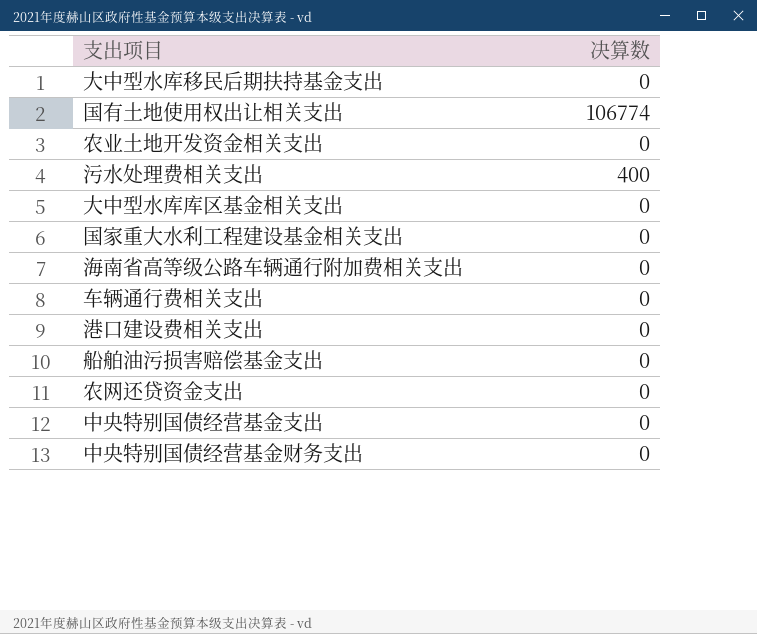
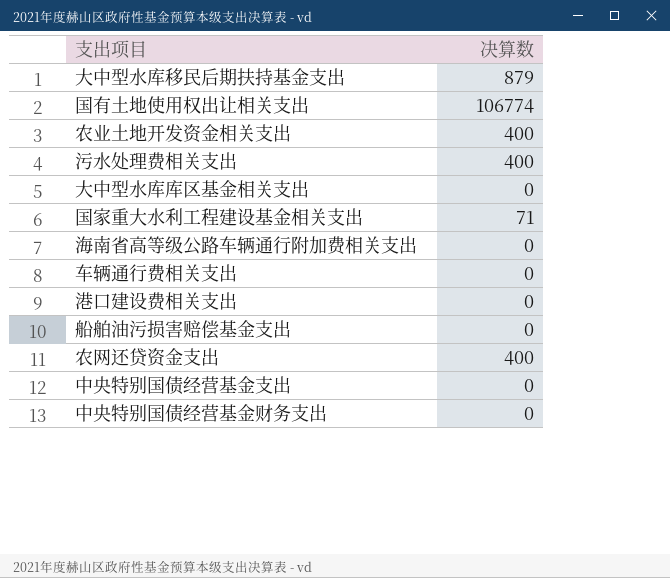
大中型水库移民后期扶持基金支出 | 决算数: 0 -> 879
农业土地开发资金相关支出 | 决算数: 0 -> 400
国家重大水利工程建设基金相关支出 | 决算数: 0 -> 71
农网还贷资金支出 | 决算数: 0 -> 400

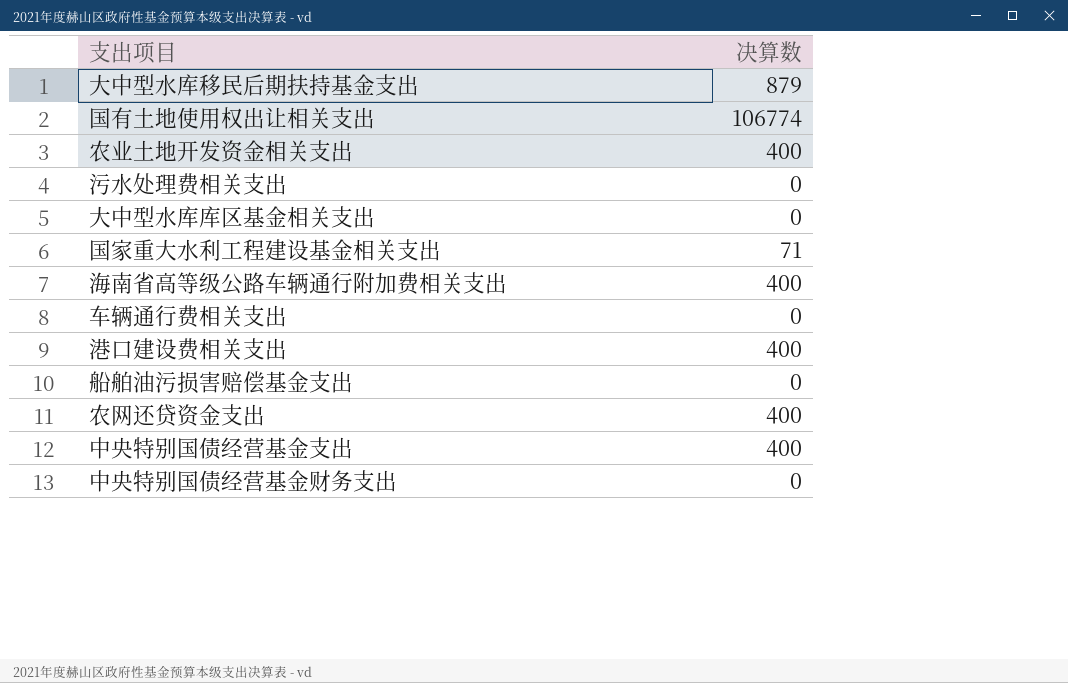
污水处理费相关支出 | 决算数: 400 -> 0
海南省高等级公路车辆通行附加费相关支出 | 决算数: 0 -> 400
港口建设费相关支出 | 决算数: 0 -> 400
中央特别国债经营基金支出 | 决算数: 0 -> 400

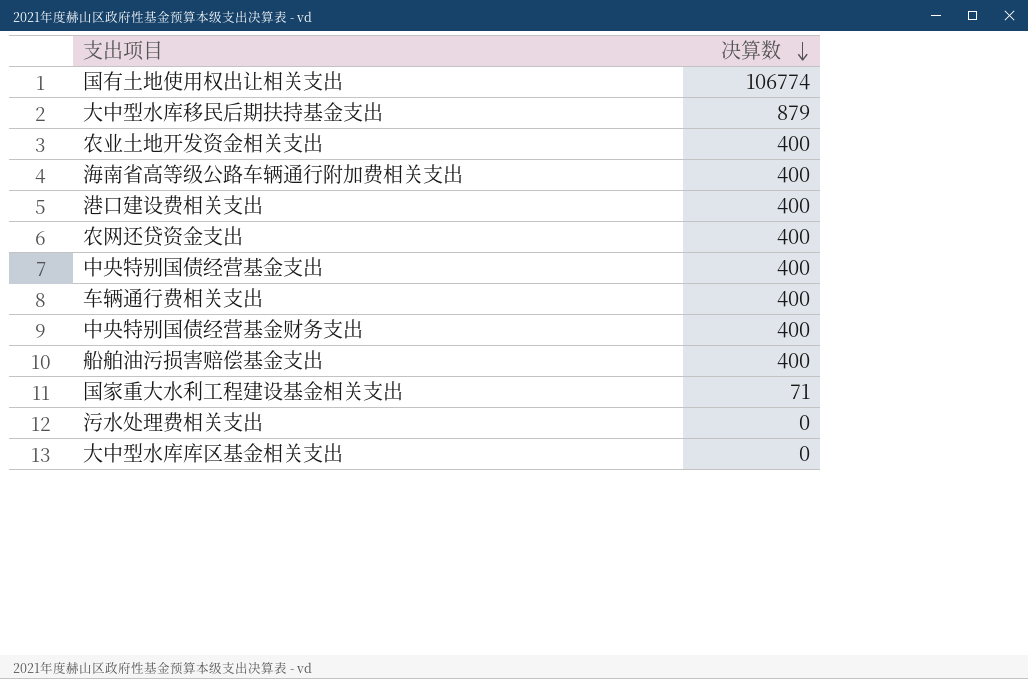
row order: none -> 决算数 descending
车辆通行费相关支出 | 决算数: 0 -> 400
中央特别国债经营基金财务支出 | 决算数: 0 -> 400
船舶油污损害赔偿基金支出 | 决算数: 0 -> 400

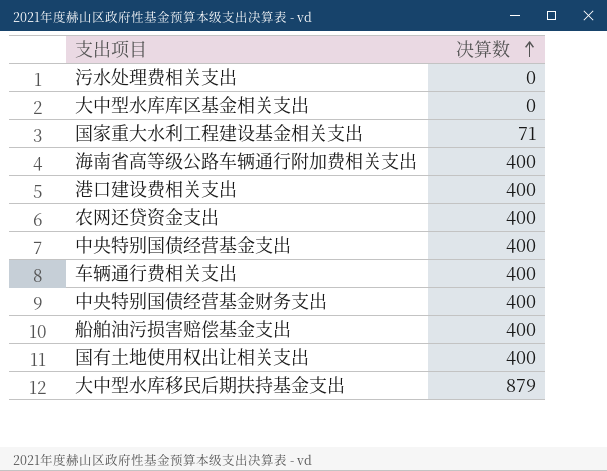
row order: 决算数 descending -> 决算数 ascending
row 农业土地开发资金相关支出: 400 -> none
国有土地使用权出让相关支出 | 决算数: 106774 -> 400

